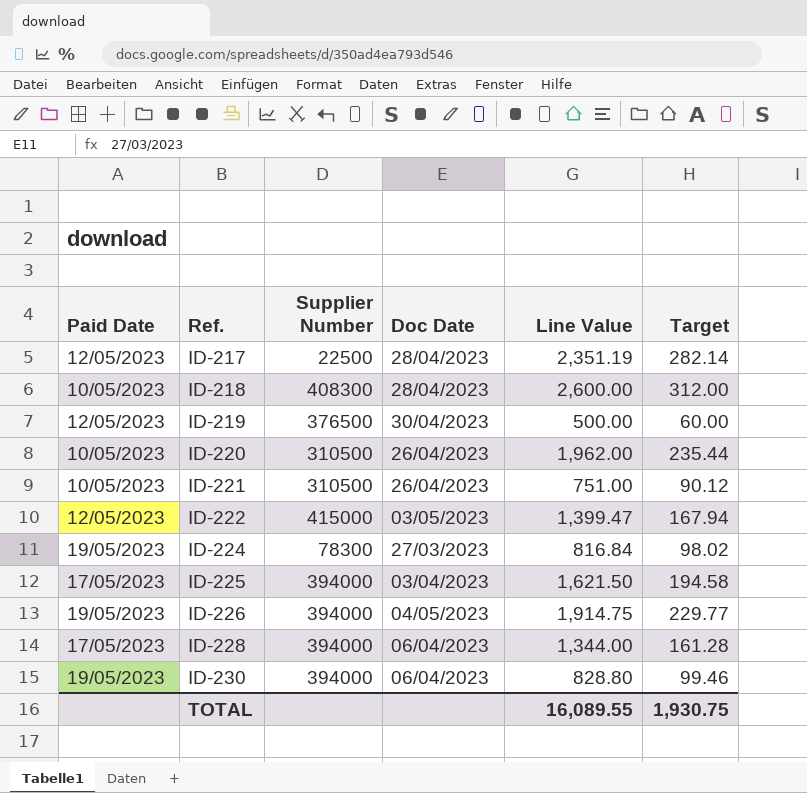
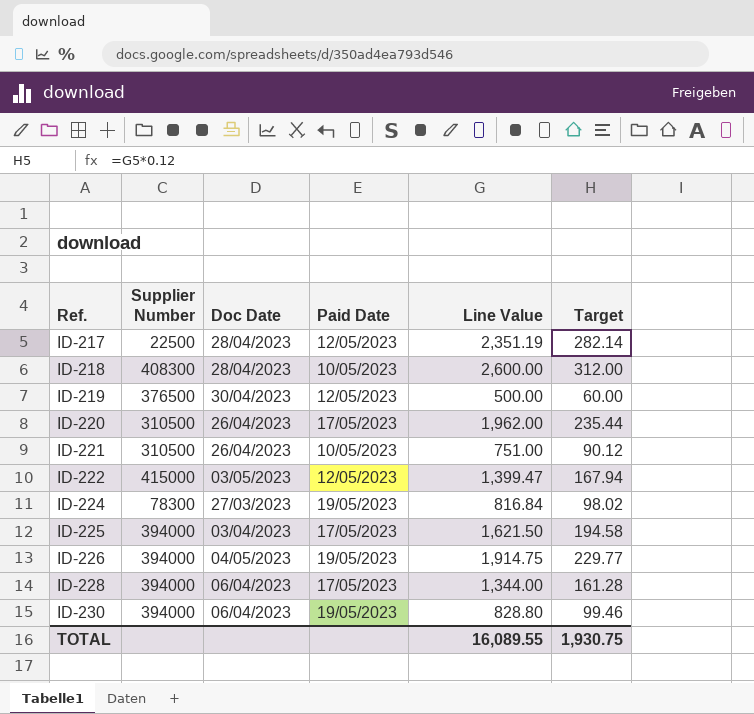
column Paid Date | position: 1 -> 4
ID-220 | Paid Date: 10/05/2023 -> 17/05/2023

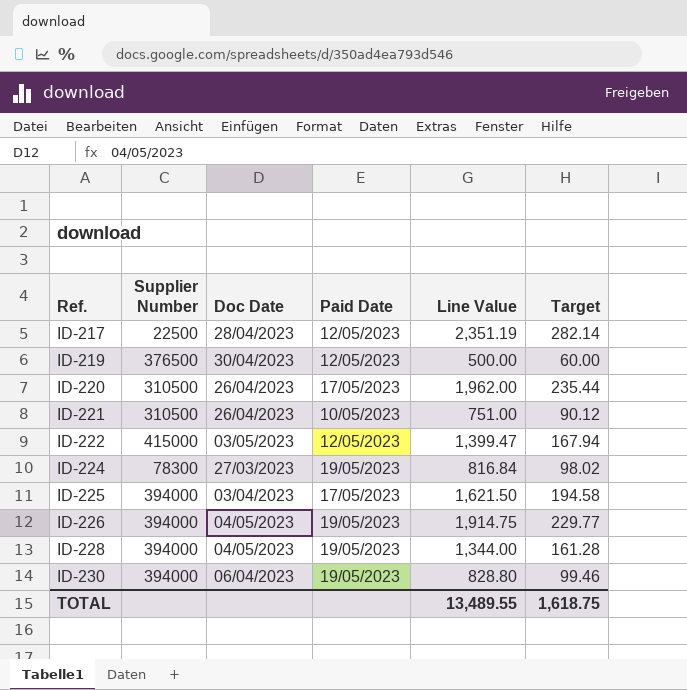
row ID-218: 408300 | 28/04/2023 | 10/05/2023 | 2,600.00 | 312.00 -> none
ID-228 | Doc Date: 06/04/2023 -> 04/05/2023
ID-228 | Paid Date: 17/05/2023 -> 19/05/2023
TOTAL | Line Value: 16,089.55 -> 13,489.55
TOTAL | Target: 1,930.75 -> 1,618.75

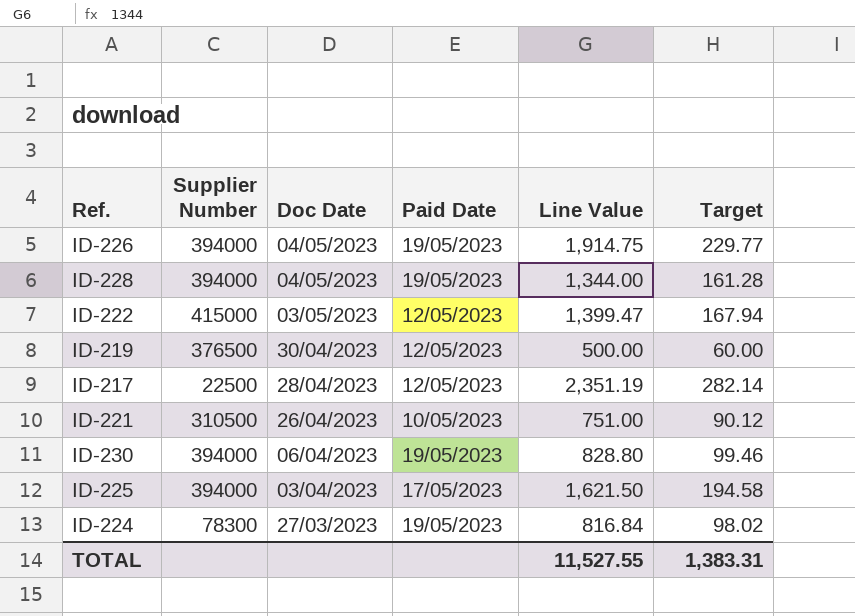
row order: Ref. ascending -> Doc Date descending
row ID-220: 310500 | 26/04/2023 | 17/05/2023 | 1,962.00 | 235.44 -> none
TOTAL | Line Value: 13,489.55 -> 11,527.55
TOTAL | Target: 1,618.75 -> 1,383.31

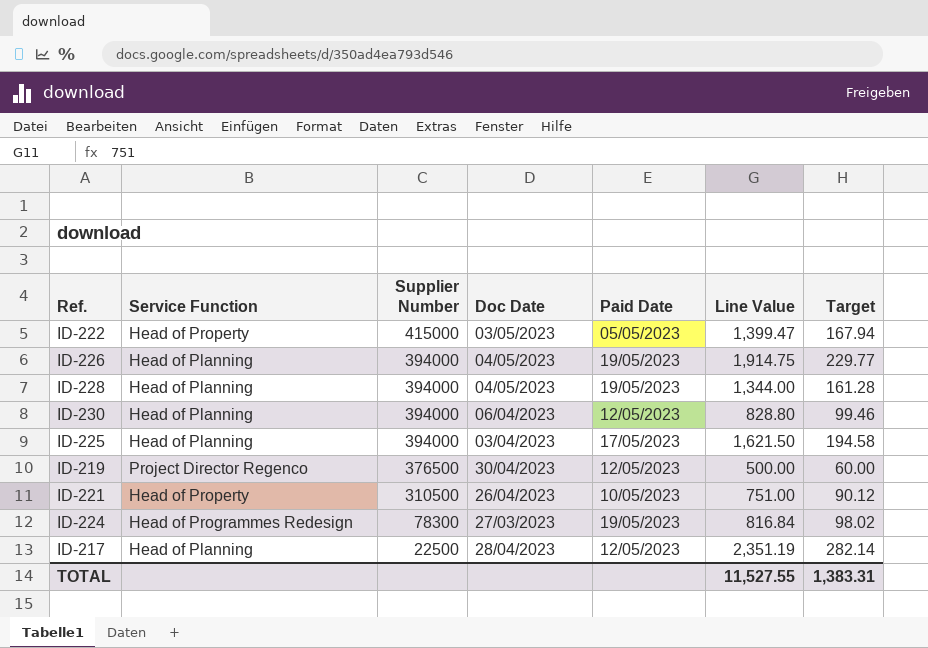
row order: Doc Date descending -> Supplier Number descending
column Service Function | position: none -> 2
ID-222 | Paid Date: 12/05/2023 -> 05/05/2023
ID-230 | Paid Date: 19/05/2023 -> 12/05/2023

